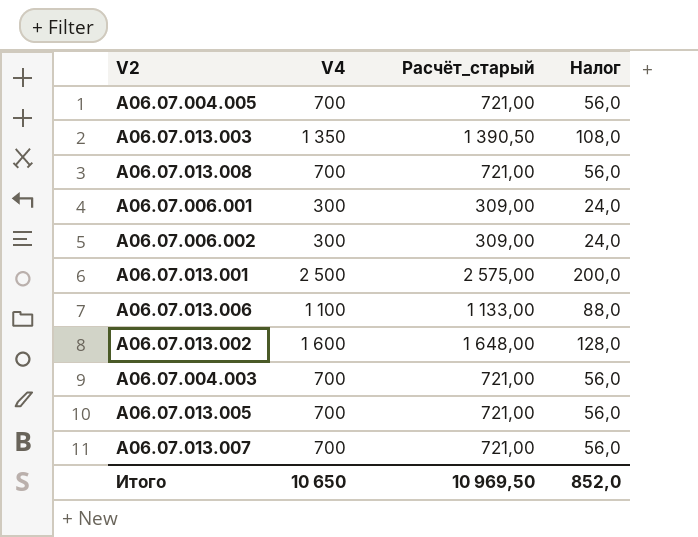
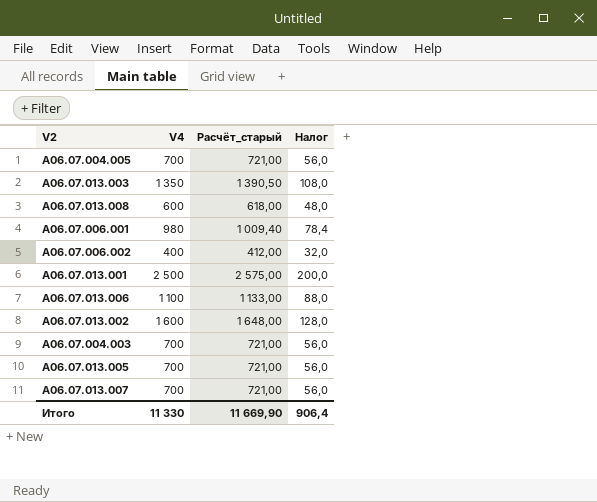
А06.07.013.008 | V4: 700 -> 600
А06.07.013.008 | Расчёт_старый: 721,00 -> 618,00
А06.07.013.008 | Налог: 56,0 -> 48,0
А06.07.006.001 | V4: 300 -> 980
А06.07.006.001 | Расчёт_старый: 309,00 -> 1 009,40
А06.07.006.001 | Налог: 24,0 -> 78,4
А06.07.006.002 | V4: 300 -> 400
А06.07.006.002 | Расчёт_старый: 309,00 -> 412,00
А06.07.006.002 | Налог: 24,0 -> 32,0
Итого | V4: 10 650 -> 11 330
Итого | Расчёт_старый: 10 969,50 -> 11 669,90
Итого | Налог: 852,0 -> 906,4

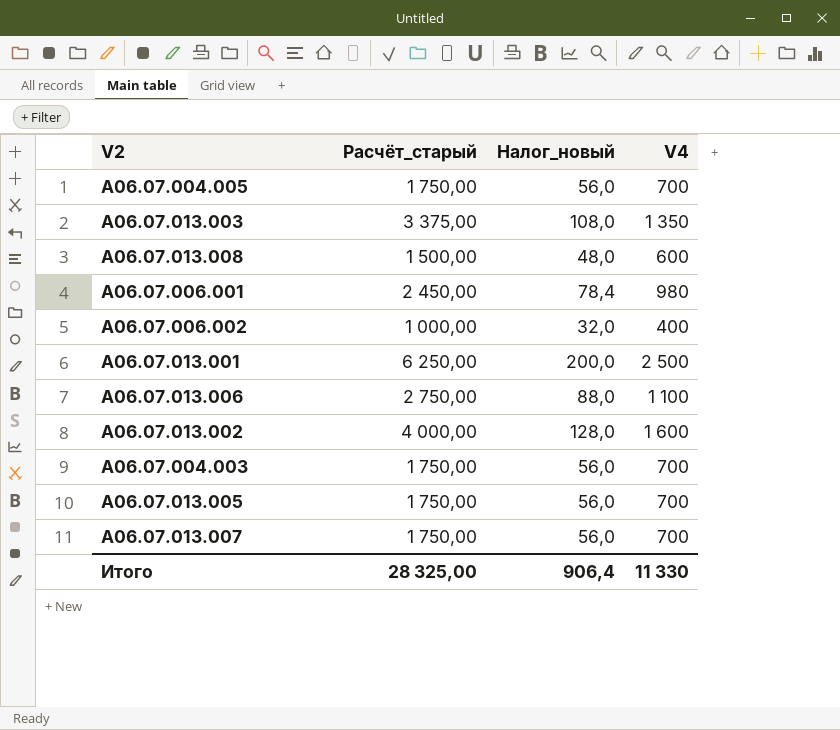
column Расчёт_старый | formula: [V4] * 1,03 -> [V4] * 2,5
column name: Налог -> Налог_новый
column V4 | position: 2 -> 4
Итого | Расчёт_старый: 11 669,90 -> 28 325,00

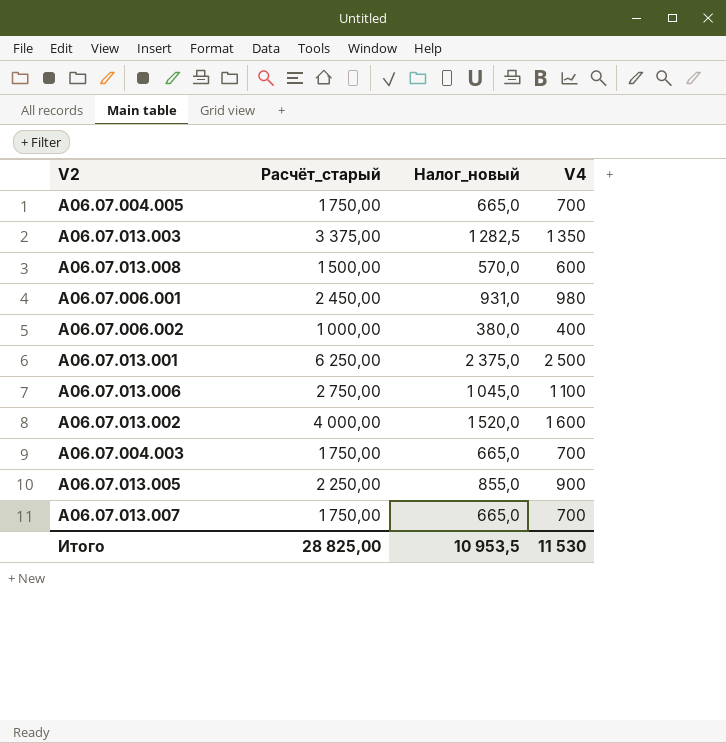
column Налог_новый | formula: [V4] * 0,08 -> [V4] * 0,95
А06.07.013.005 | Расчёт_старый: 1 750,00 -> 2 250,00
А06.07.013.005 | V4: 700 -> 900
Итого | Расчёт_старый: 28 325,00 -> 28 825,00
Итого | Налог_новый: 906,4 -> 10 953,5
Итого | V4: 11 330 -> 11 530

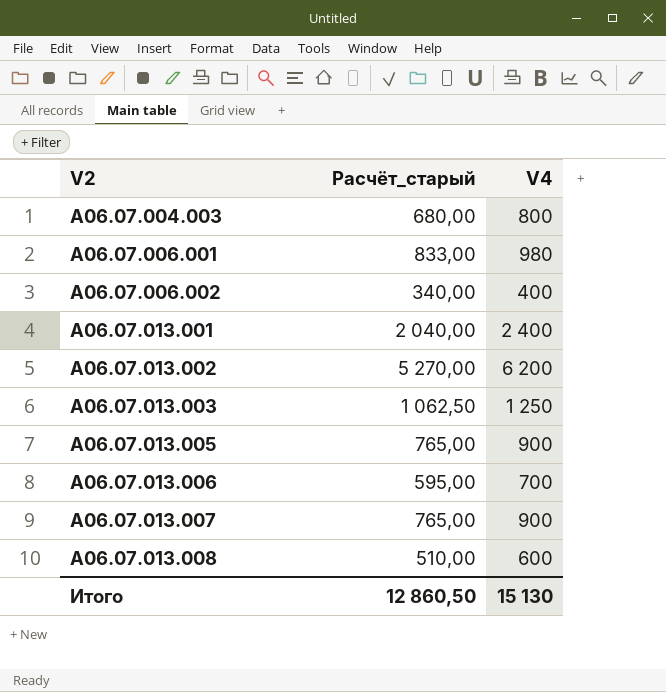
row order: none -> V2 ascending
column Налог_новый | formula: [V4] * 0,95 -> none
column Расчёт_старый | formula: [V4] * 2,5 -> [V4] * 0,85
row А06.07.004.005: 1 750,00 | 665,0 | 700 -> none
А06.07.004.003 | V4: 700 -> 800
А06.07.013.001 | V4: 2 500 -> 2 400
А06.07.013.002 | V4: 1 600 -> 6 200
А06.07.013.003 | V4: 1 350 -> 1 250
А06.07.013.006 | V4: 1 100 -> 700
А06.07.013.007 | V4: 700 -> 900
Итого | Расчёт_старый: 28 825,00 -> 12 860,50
Итого | V4: 11 530 -> 15 130

